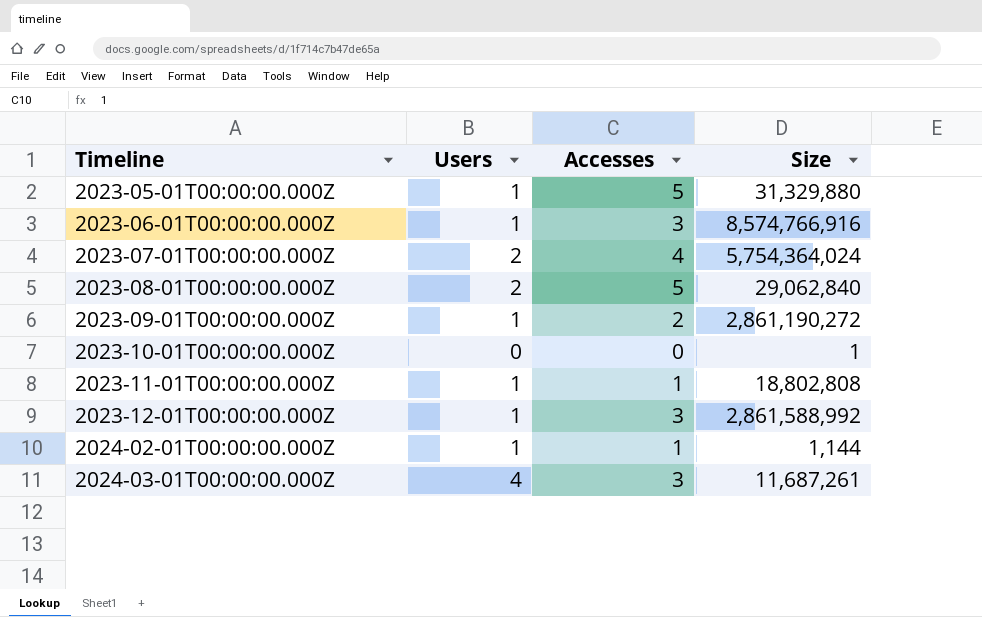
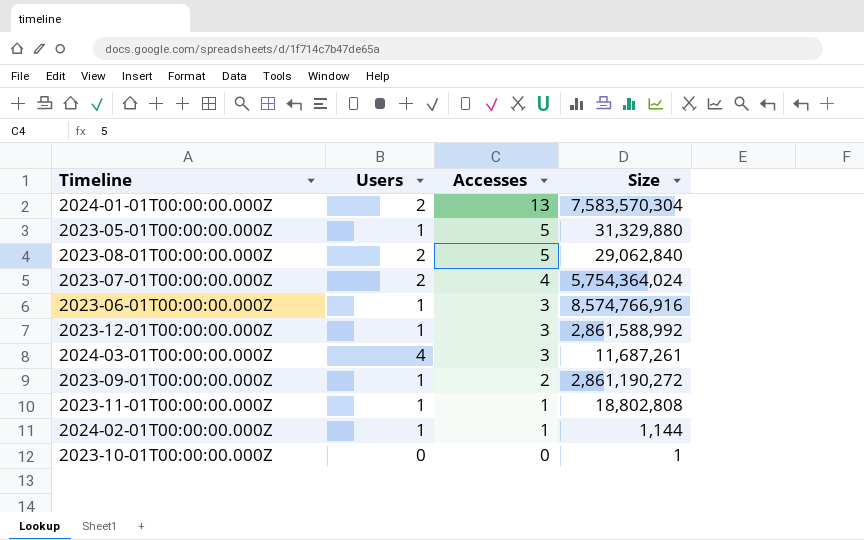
row order: Timeline ascending -> Accesses descending
row 2024-01-01T00:00:00.000Z: none -> 2 | 13 | 7,583,570,304

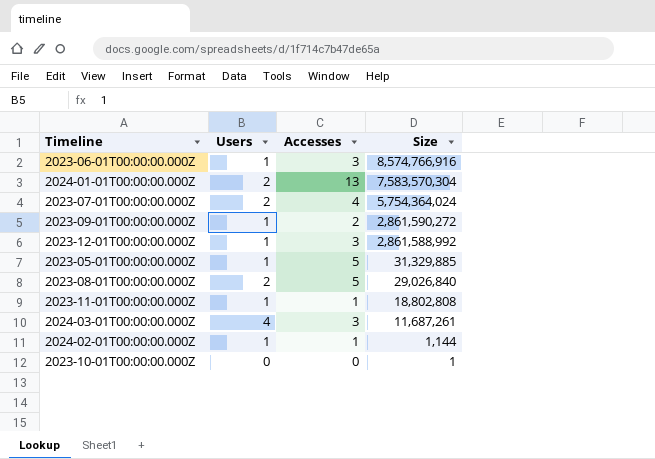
row order: Accesses descending -> Size descending
2023-09-01T00:00:00.000Z | Size: 2,861,190,272 -> 2,861,590,272
2023-05-01T00:00:00.000Z | Size: 31,329,880 -> 31,329,885
2023-08-01T00:00:00.000Z | Size: 29,062,840 -> 29,026,840

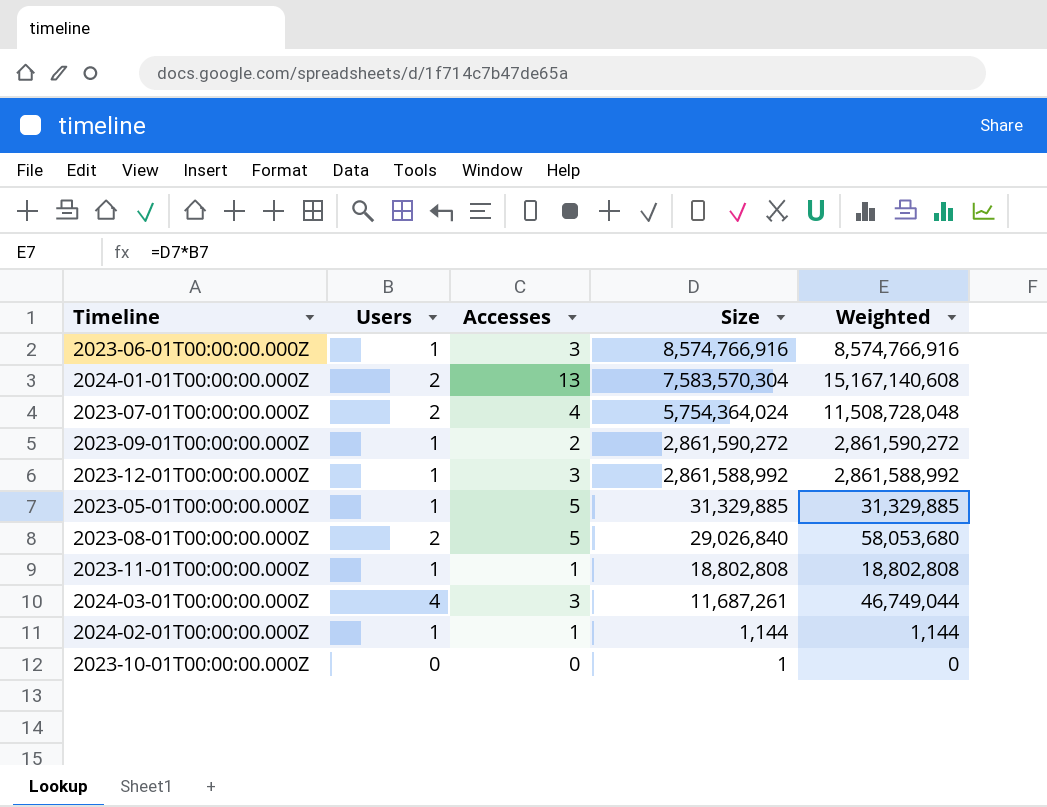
column Weighted | formula: none -> [Users] * [Size]

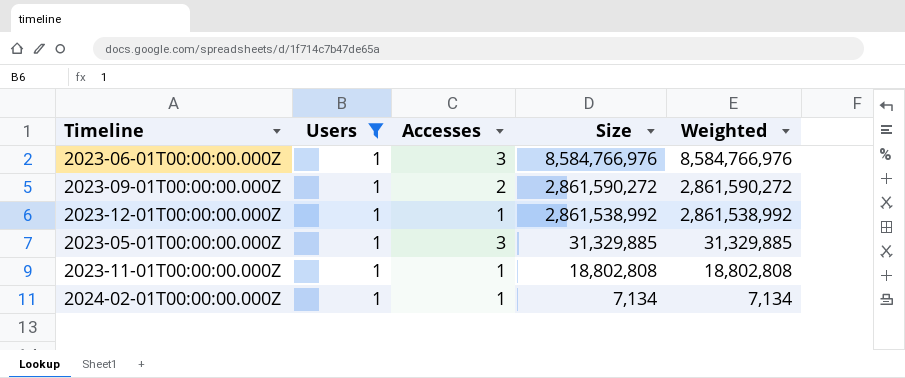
filter: none -> Users = 1
2023-06-01T00:00:00.000Z | Size: 8,574,766,916 -> 8,584,766,976
2023-06-01T00:00:00.000Z | Weighted: 8,574,766,916 -> 8,584,766,976
2023-12-01T00:00:00.000Z | Accesses: 3 -> 1
2023-12-01T00:00:00.000Z | Size: 2,861,588,992 -> 2,861,538,992
2023-12-01T00:00:00.000Z | Weighted: 2,861,588,992 -> 2,861,538,992
2023-05-01T00:00:00.000Z | Accesses: 5 -> 3
2024-02-01T00:00:00.000Z | Size: 1,144 -> 7,134
2024-02-01T00:00:00.000Z | Weighted: 1,144 -> 7,134

